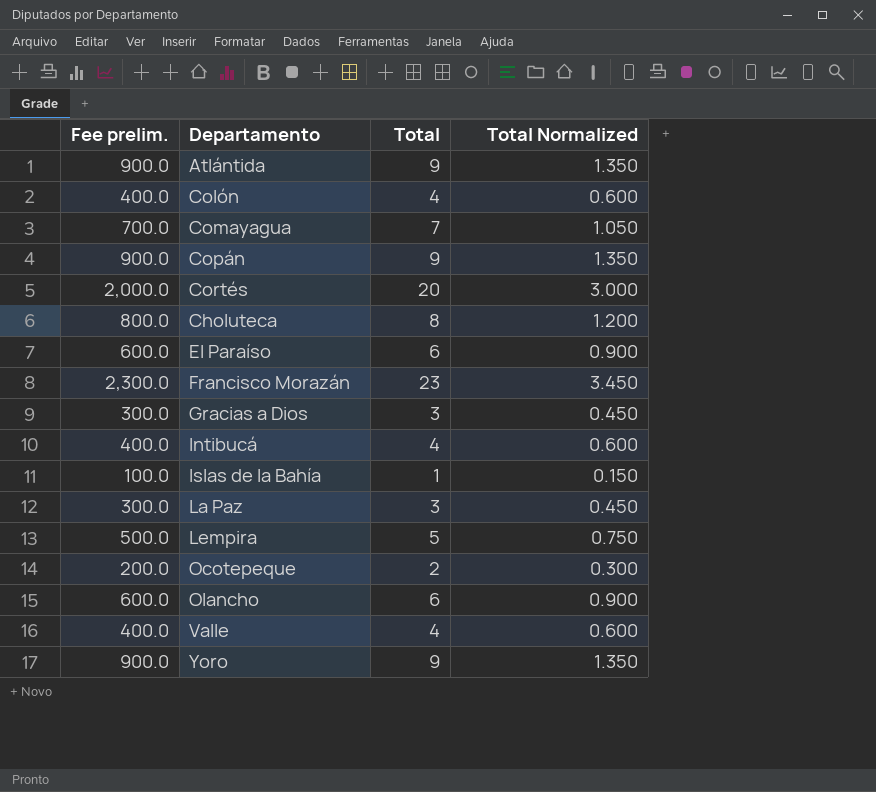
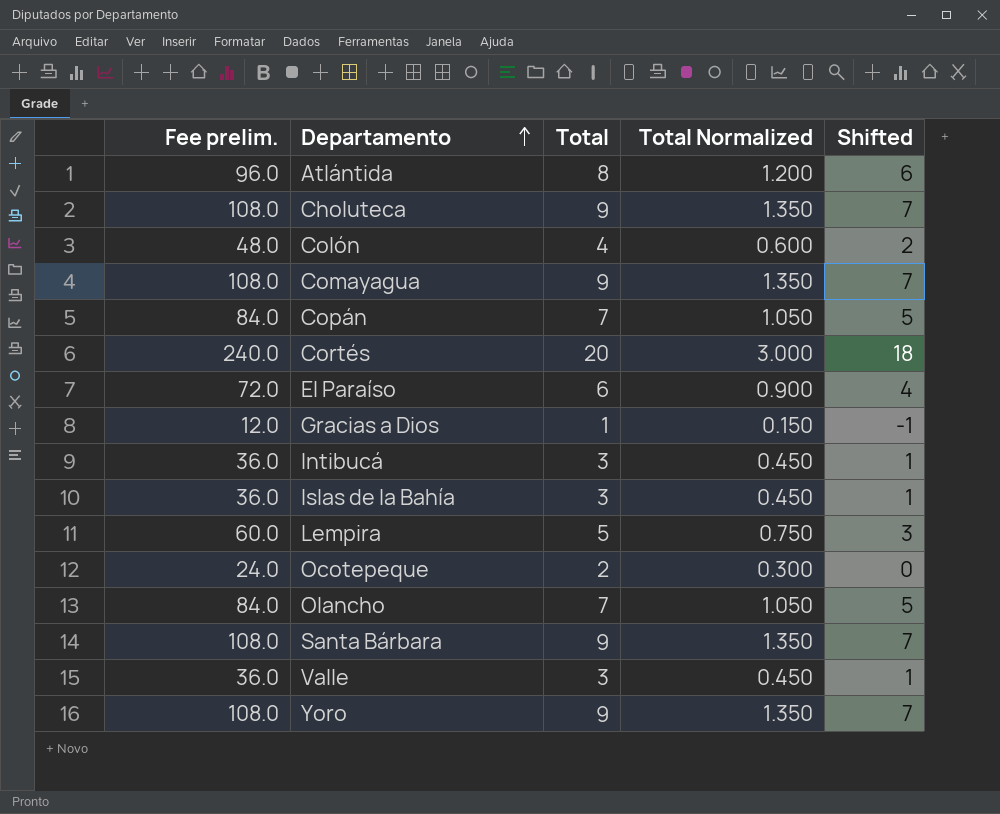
row order: none -> Departamento ascending
column Fee prelim. | formula: [Total] * 100 -> [Total] * 12
column Shifted | formula: none -> [Total] - 2
row Francisco Morazán: 2,300.0 | 23 | 3.450 -> none
row La Paz: 300.0 | 3 | 0.450 -> none
Atlántida | Total: 9 -> 8
Atlántida | Total Normalized: 1.350 -> 1.200
Choluteca | Total: 8 -> 9
Choluteca | Total Normalized: 1.200 -> 1.350
Comayagua | Total: 7 -> 9
Comayagua | Total Normalized: 1.050 -> 1.350
Copán | Total: 9 -> 7
Copán | Total Normalized: 1.350 -> 1.050
Gracias a Dios | Total: 3 -> 1
Gracias a Dios | Total Normalized: 0.450 -> 0.150
Intibucá | Total: 4 -> 3
Intibucá | Total Normalized: 0.600 -> 0.450
Islas de la Bahía | Total: 1 -> 3
Islas de la Bahía | Total Normalized: 0.150 -> 0.450
Olancho | Total: 6 -> 7
Olancho | Total Normalized: 0.900 -> 1.050
row Santa Bárbara: none -> 108.0 | 9 | 1.350 | 7
Valle | Total: 4 -> 3
Valle | Total Normalized: 0.600 -> 0.450

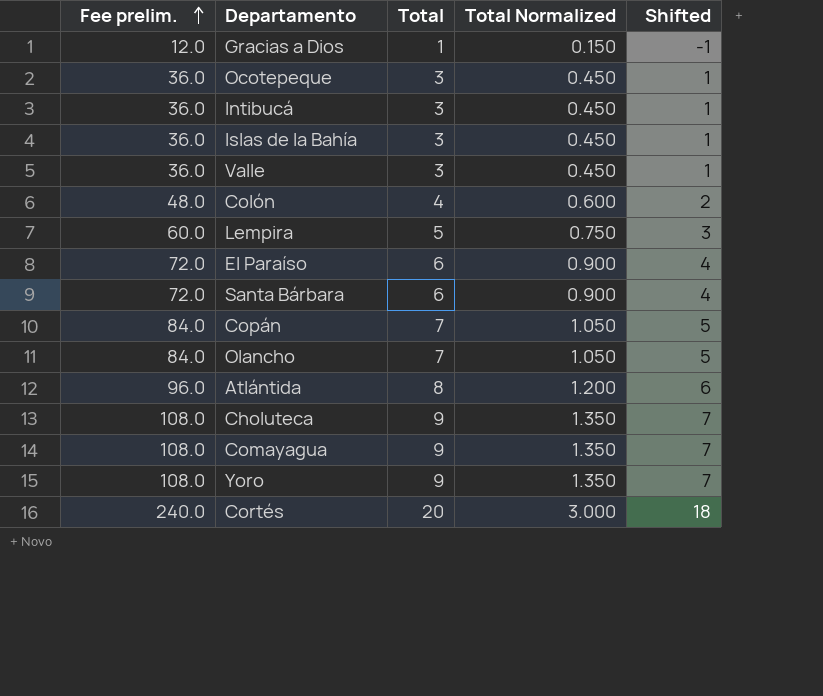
row order: Departamento ascending -> Fee prelim. ascending
Ocotepeque | Fee prelim.: 24.0 -> 36.0
Ocotepeque | Total: 2 -> 3
Ocotepeque | Total Normalized: 0.300 -> 0.450
Ocotepeque | Shifted: 0 -> 1
Santa Bárbara | Fee prelim.: 108.0 -> 72.0
Santa Bárbara | Total: 9 -> 6
Santa Bárbara | Total Normalized: 1.350 -> 0.900
Santa Bárbara | Shifted: 7 -> 4

